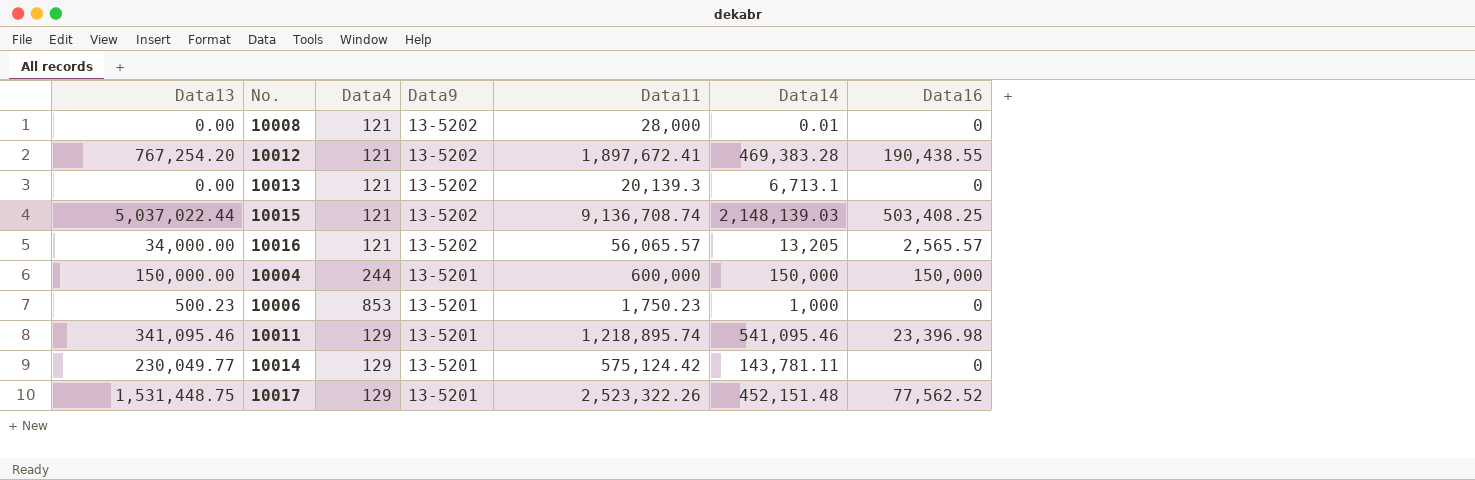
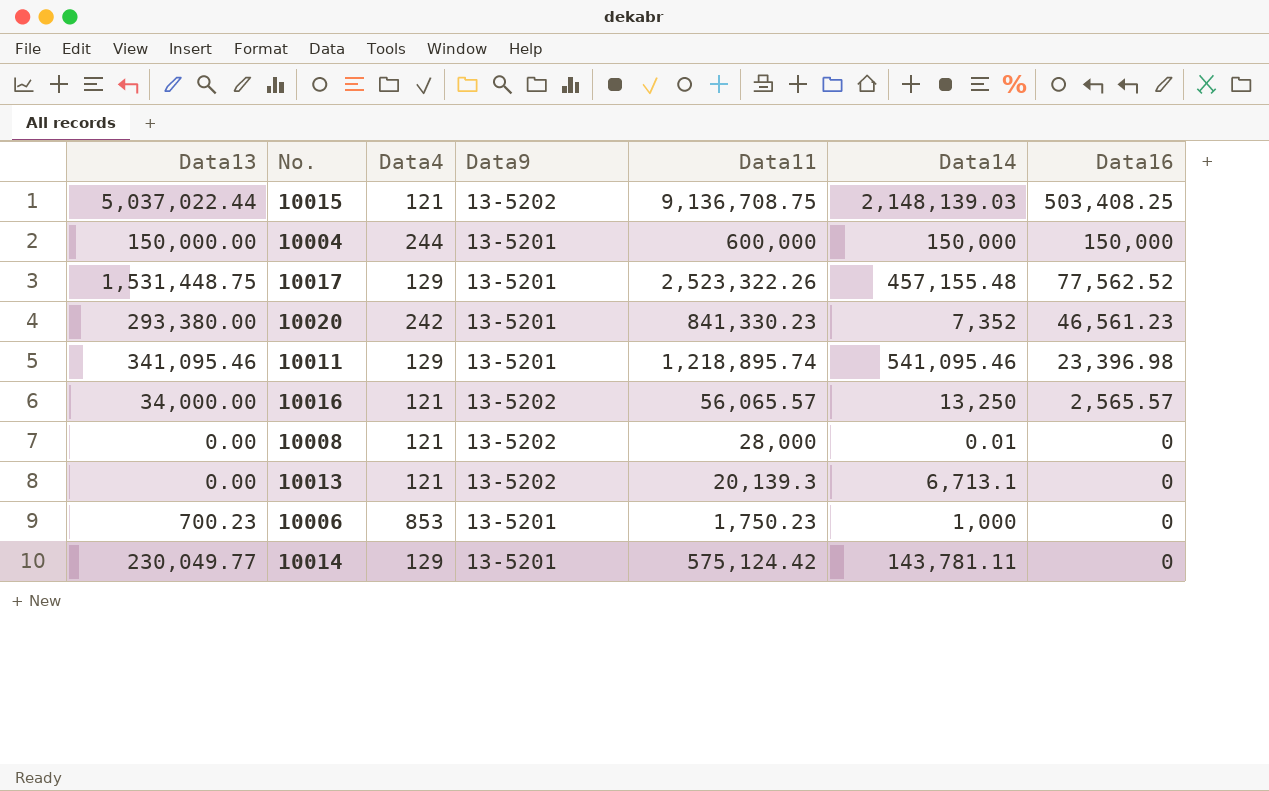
row order: Data9 descending -> Data16 descending
row 10012: 767,254.20 | 121 | 13-5202 | 1,897,672.41 | 469,383.28 | 190,438.55 -> none
10015 | Data11: 9,136,708.74 -> 9,136,708.75
10017 | Data14: 452,151.48 -> 457,155.48
row 10020: none -> 293,380.00 | 242 | 13-5201 | 841,330.23 | 7,352 | 46,561.23
10016 | Data14: 13,205 -> 13,250
10006 | Data13: 500.23 -> 700.23

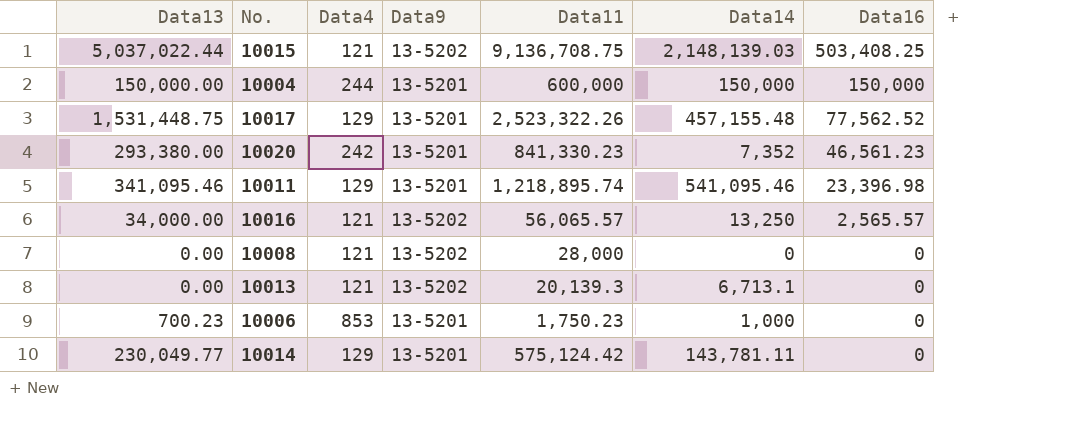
10008 | Data14: 0.01 -> 0

